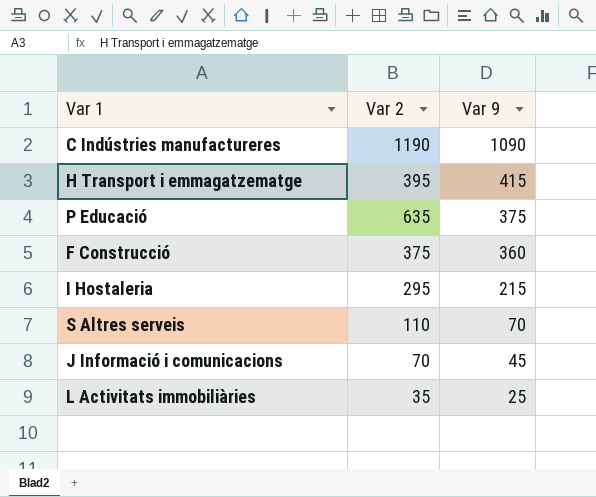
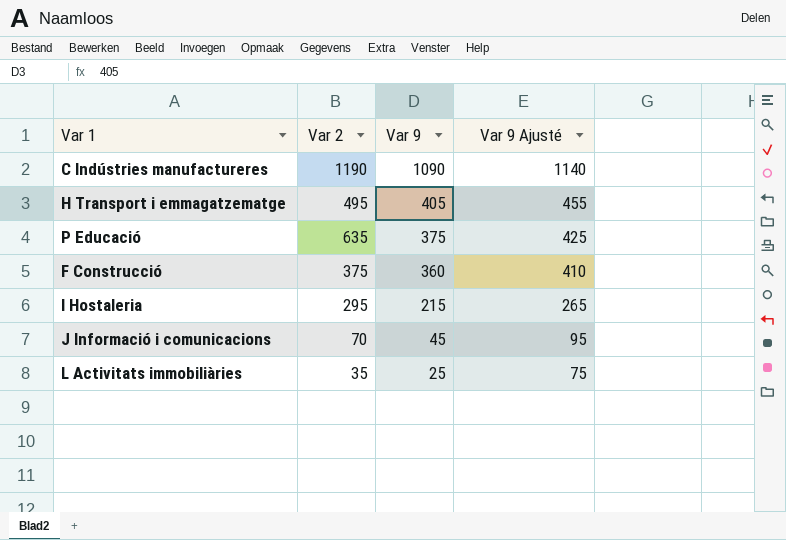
column Var 9 Ajusté | formula: none -> [Var 9] + 50
row S Altres serveis: 110 | 70 -> none
H Transport i emmagatzematge | Var 2: 395 -> 495
H Transport i emmagatzematge | Var 9: 415 -> 405

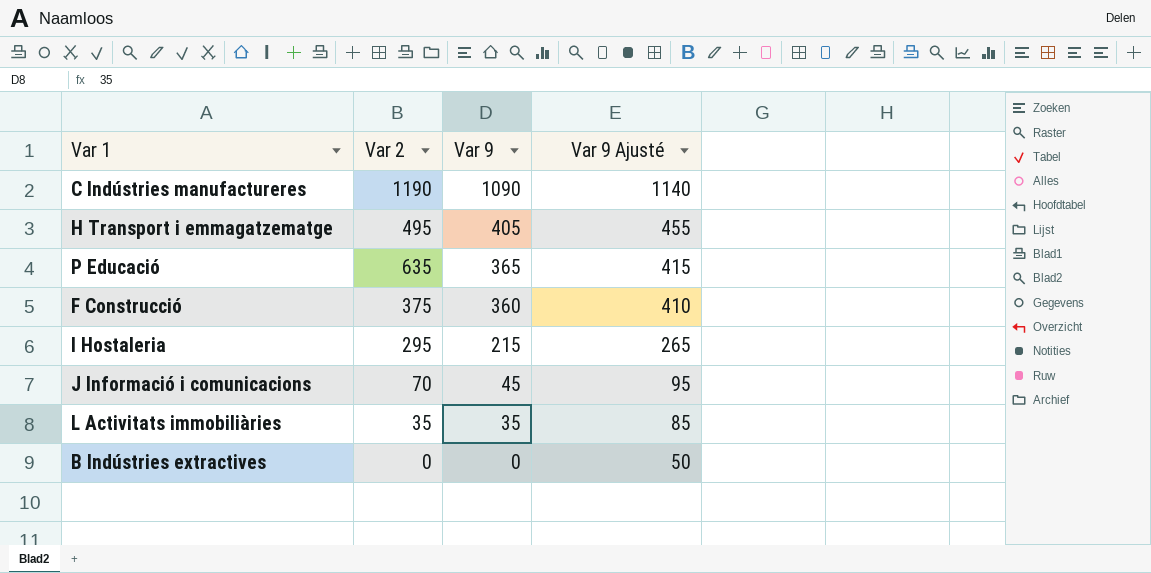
P Educació | Var 9: 375 -> 365
P Educació | Var 9 Ajusté: 425 -> 415
L Activitats immobiliàries | Var 9: 25 -> 35
L Activitats immobiliàries | Var 9 Ajusté: 75 -> 85
row B Indústries extractives: none -> 0 | 0 | 50

